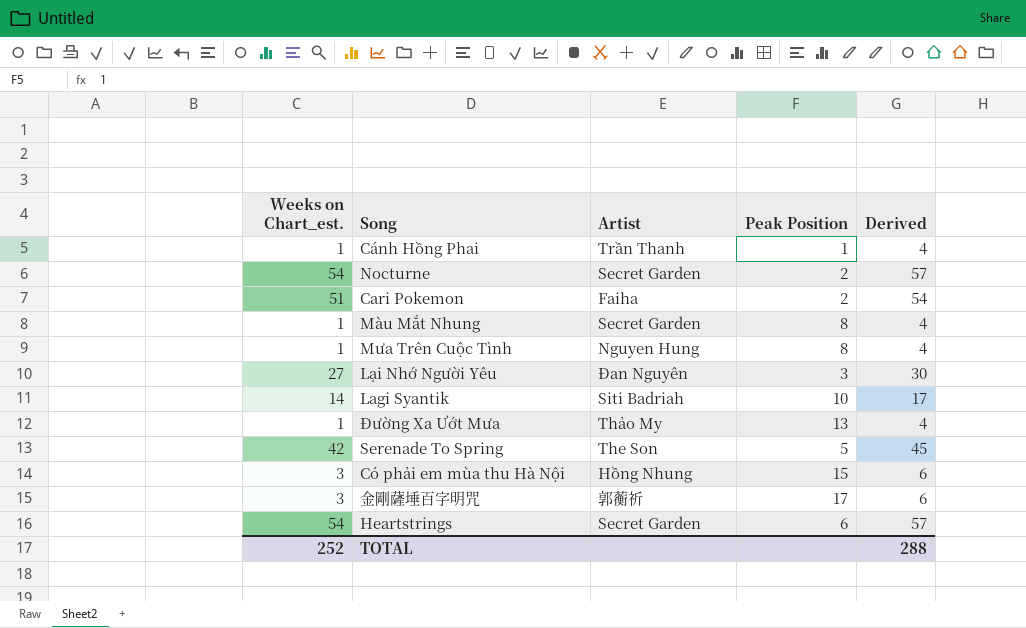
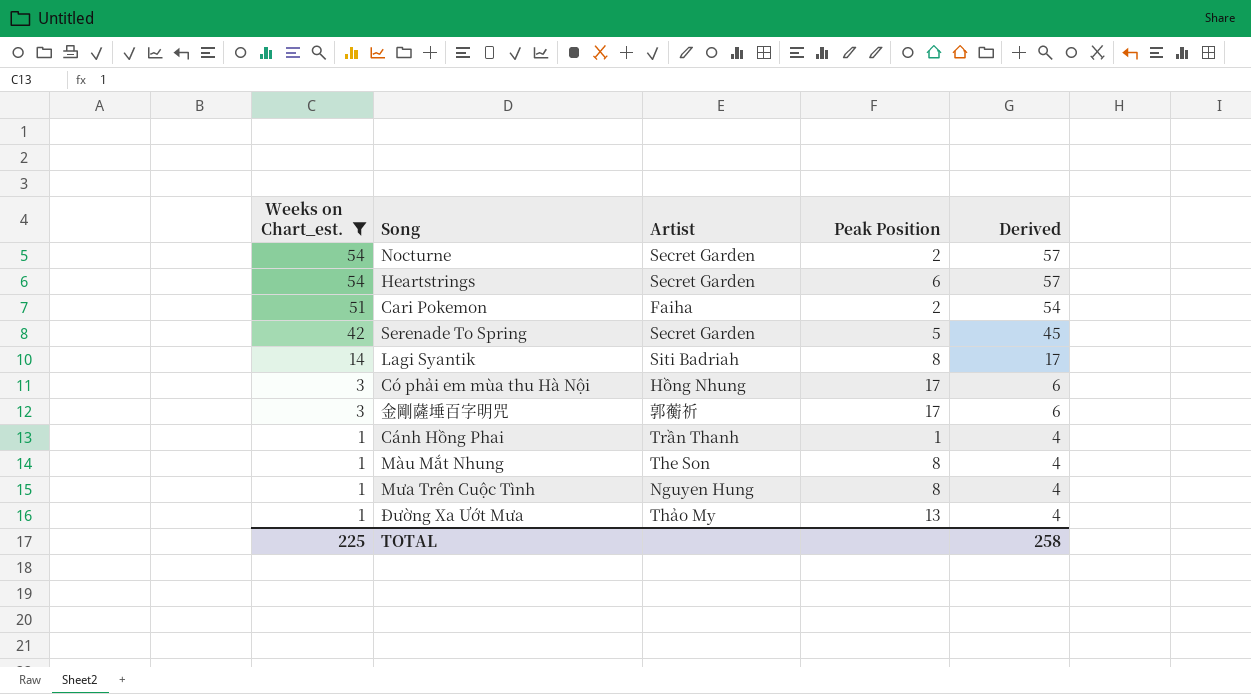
filter: none -> Weeks on Chart_est. != 27
row order: none -> Weeks on Chart_est. descending
Serenade To Spring | Artist: The Son -> Secret Garden
Lagi Syantik | Peak Position: 10 -> 8
Có phải em mùa thu Hà Nội | Peak Position: 15 -> 17
Màu Mắt Nhung | Artist: Secret Garden -> The Son
TOTAL | Weeks on Chart_est.: 252 -> 225
TOTAL | Derived: 288 -> 258

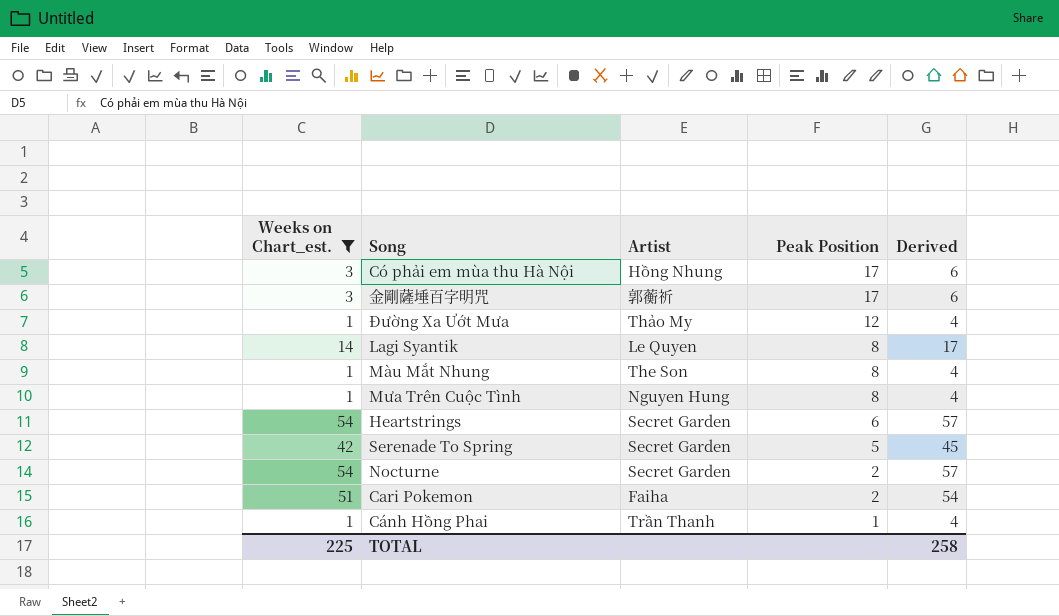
row order: Weeks on Chart_est. descending -> Peak Position descending
Đường Xa Ướt Mưa | Peak Position: 13 -> 12
Lagi Syantik | Artist: Siti Badriah -> Le Quyen

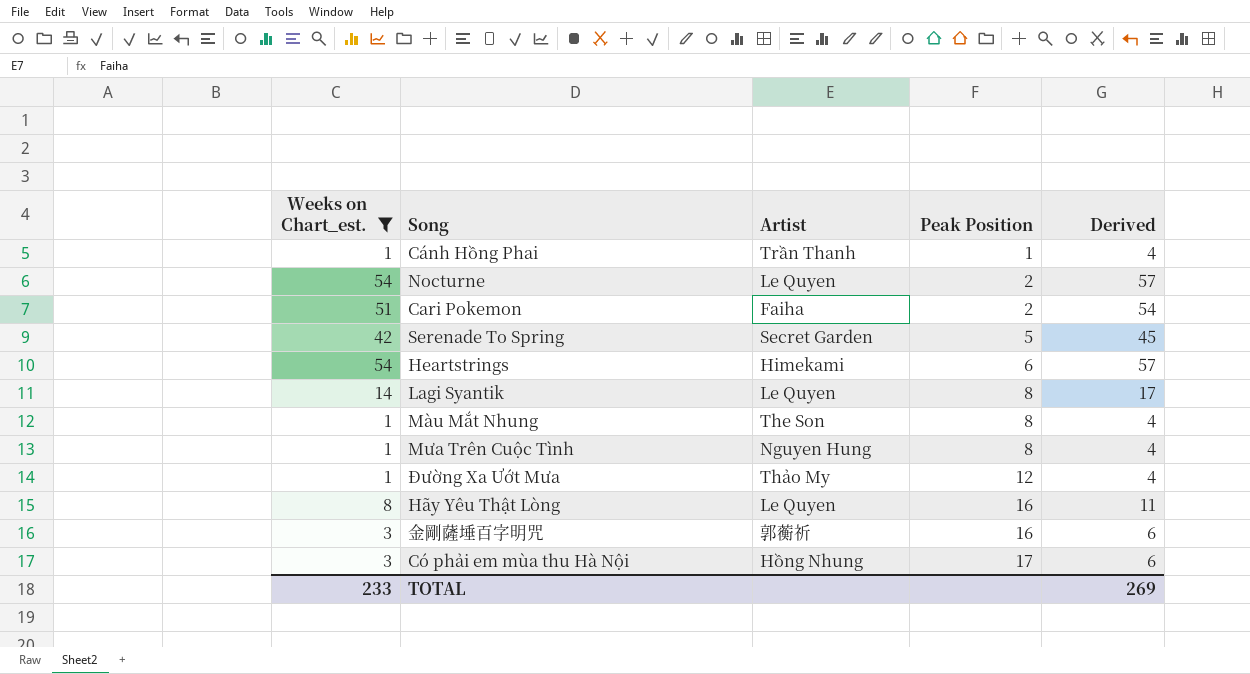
row order: Peak Position descending -> Peak Position ascending
Nocturne | Artist: Secret Garden -> Le Quyen
Heartstrings | Artist: Secret Garden -> Himekami
row Hãy Yêu Thật Lòng: none -> 8 | Le Quyen | 16 | 11
金剛薩埵百字明咒 | Peak Position: 17 -> 16
TOTAL | Weeks on Chart_est.: 225 -> 233
TOTAL | Derived: 258 -> 269

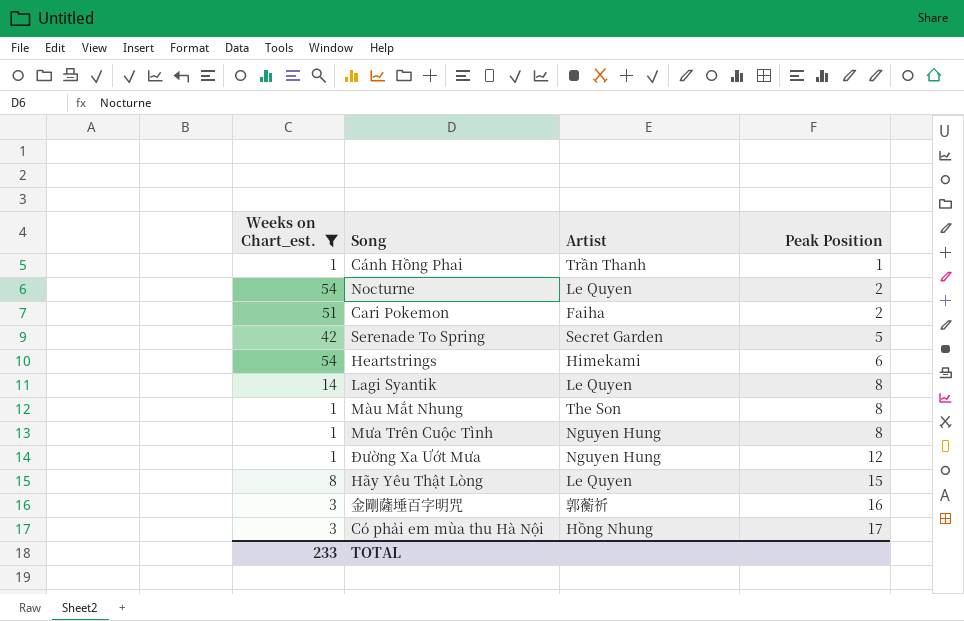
column Derived | formula: [Weeks on Chart_est.] + 3 -> none
Đường Xa Ướt Mưa | Artist: Thảo My -> Nguyen Hung
Hãy Yêu Thật Lòng | Peak Position: 16 -> 15

